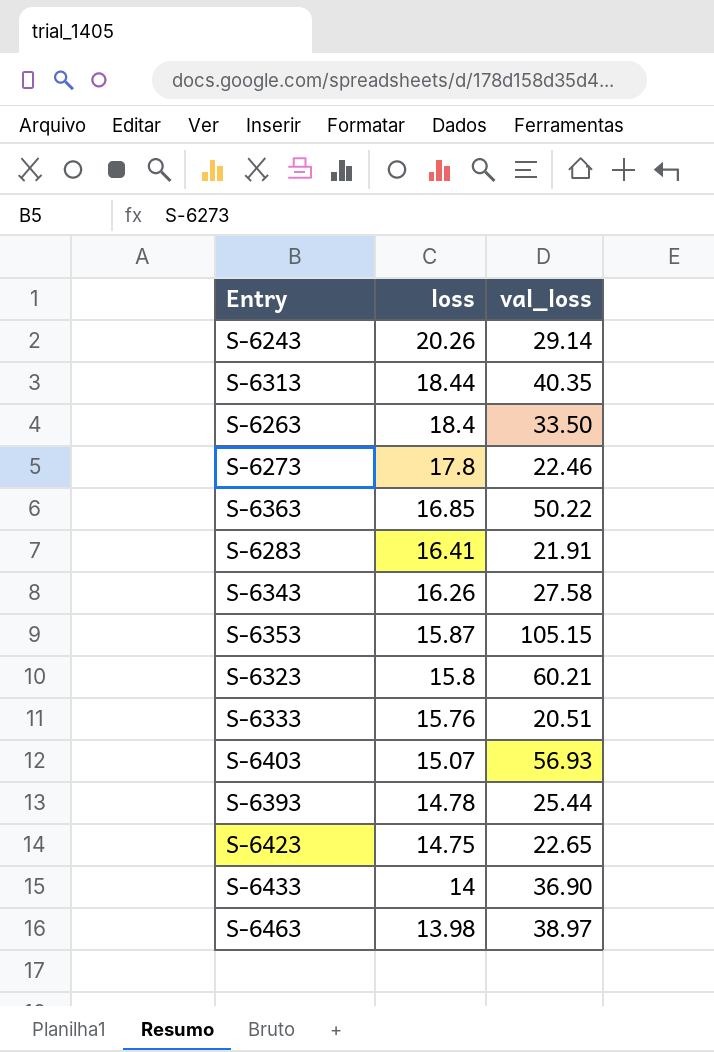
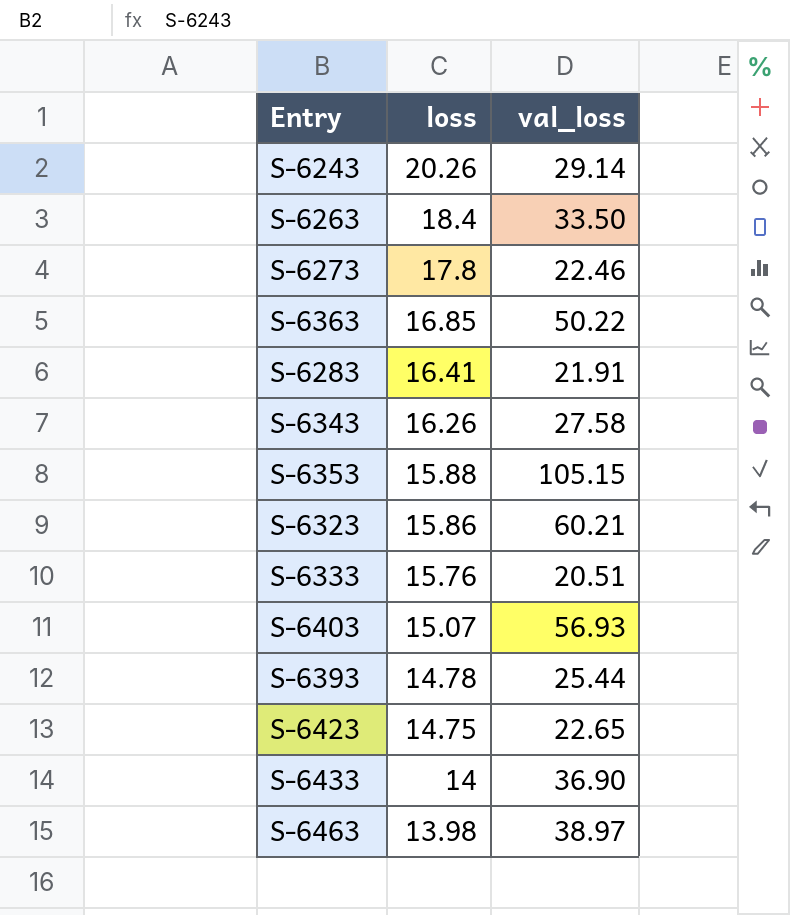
row S-6313: 18.44 | 40.35 -> none
S-6353 | loss: 15.87 -> 15.88
S-6323 | loss: 15.8 -> 15.86

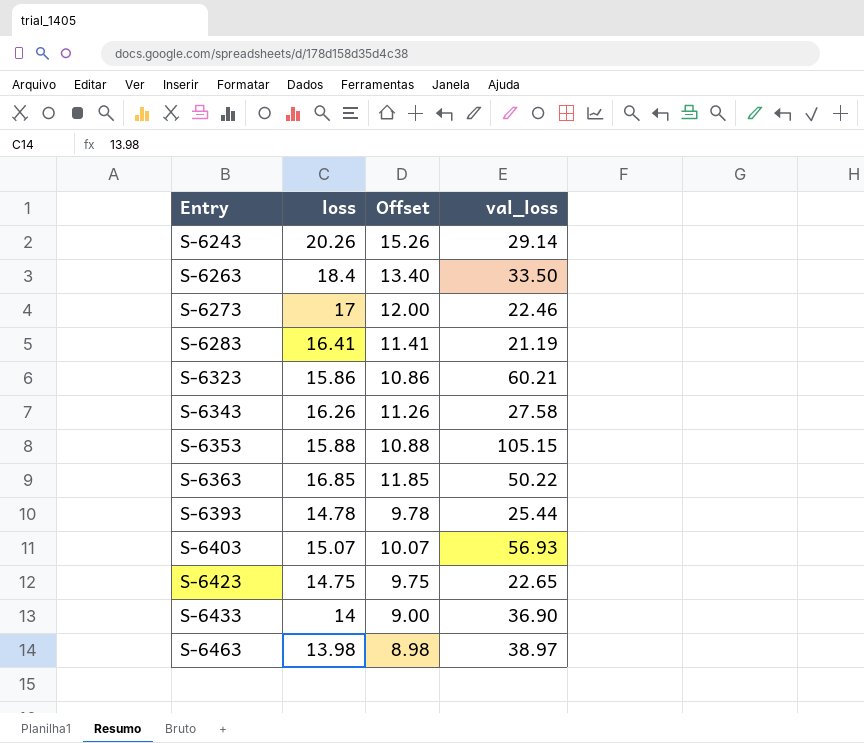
row order: loss descending -> Entry ascending
column Offset | formula: none -> [loss] - 5
row S-6333: 15.76 | 20.51 -> none
S-6273 | loss: 17.8 -> 17
S-6283 | val_loss: 21.91 -> 21.19

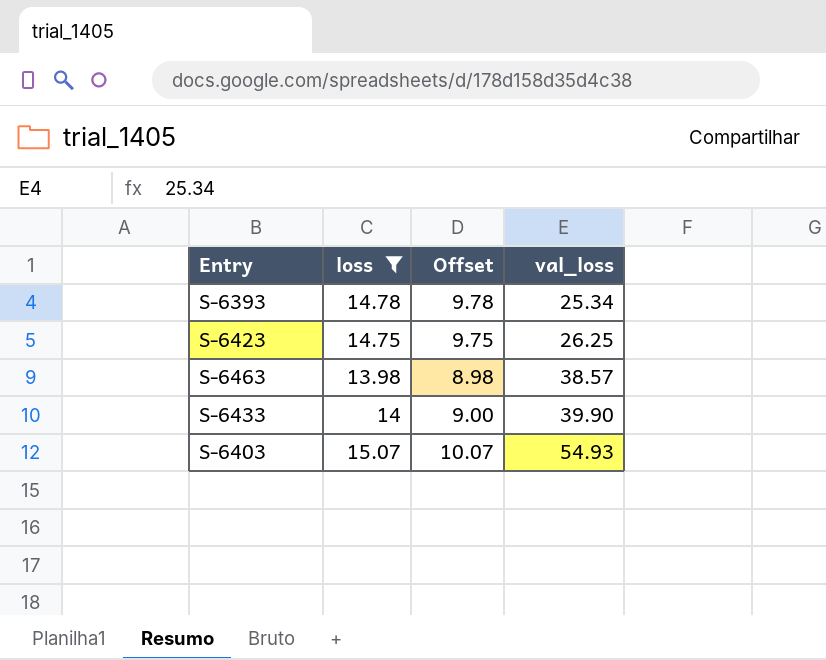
filter: none -> loss <= 15.07
row order: Entry ascending -> val_loss ascending
S-6393 | val_loss: 25.44 -> 25.34
S-6423 | val_loss: 22.65 -> 26.25
S-6463 | val_loss: 38.97 -> 38.57
S-6433 | val_loss: 36.90 -> 39.90
S-6403 | val_loss: 56.93 -> 54.93

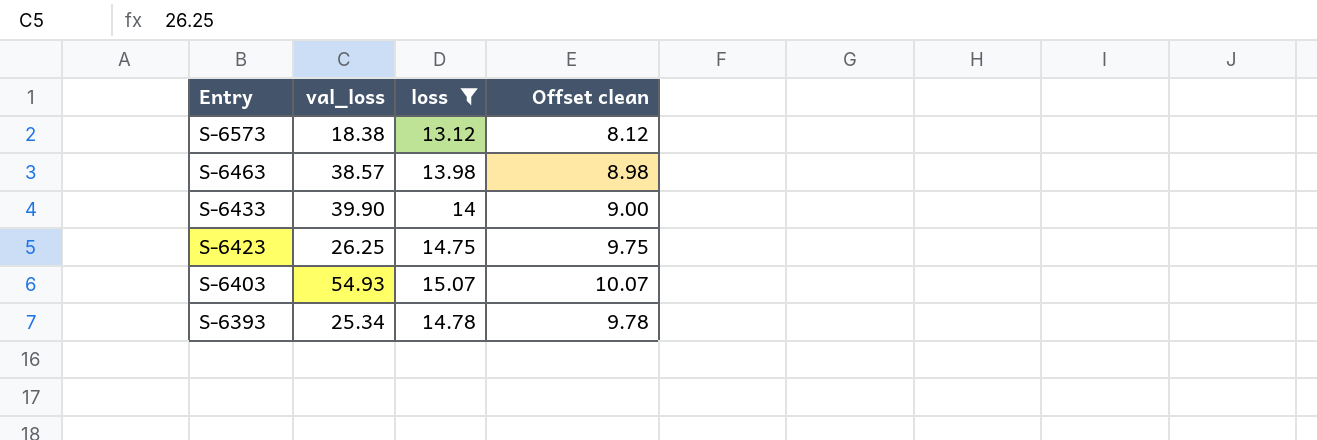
row order: val_loss ascending -> Entry descending
column val_loss | position: 4 -> 2
column name: Offset -> Offset clean
row S-6573: none -> 18.38 | 13.12 | 8.12

